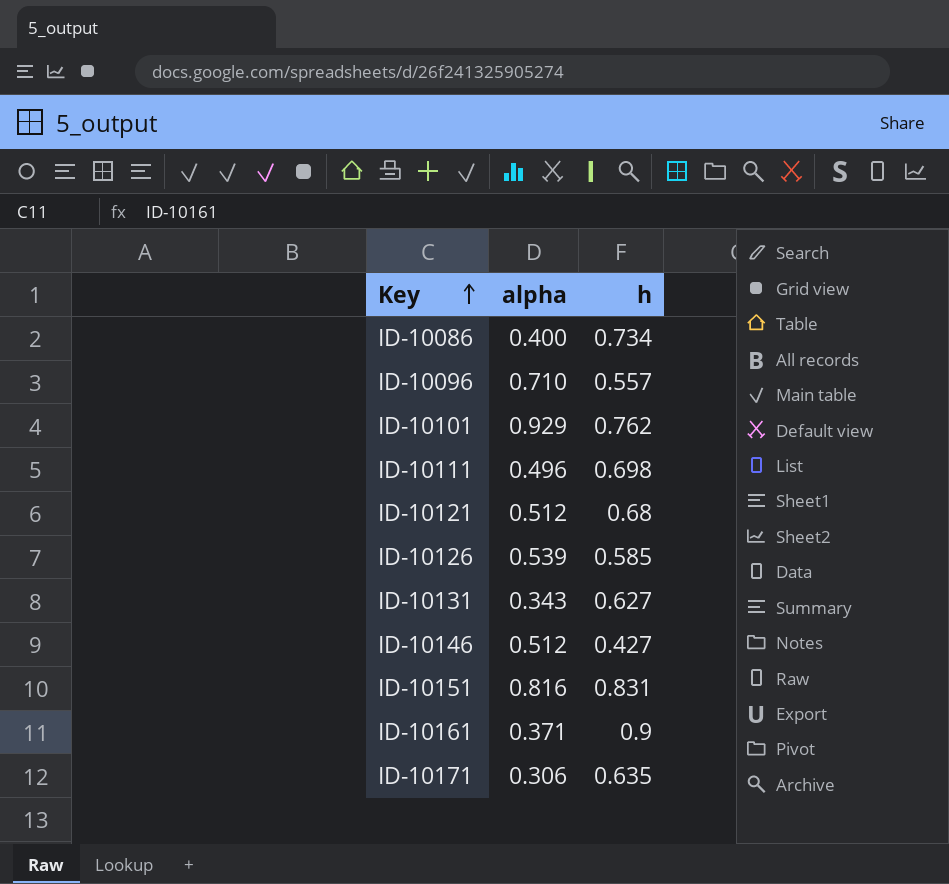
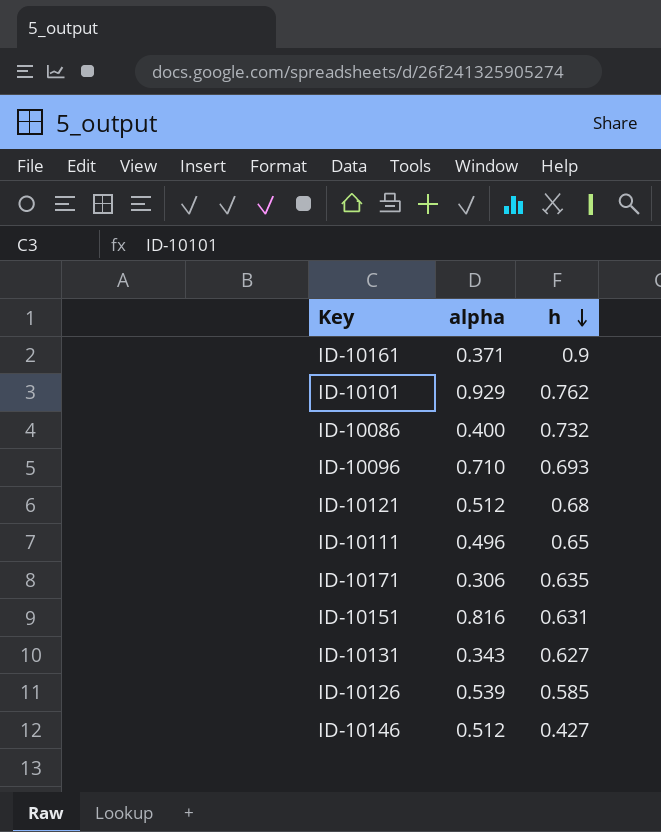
row order: Key ascending -> h descending
ID-10086 | h: 0.734 -> 0.732
ID-10096 | h: 0.557 -> 0.693
ID-10111 | h: 0.698 -> 0.65
ID-10151 | h: 0.831 -> 0.631

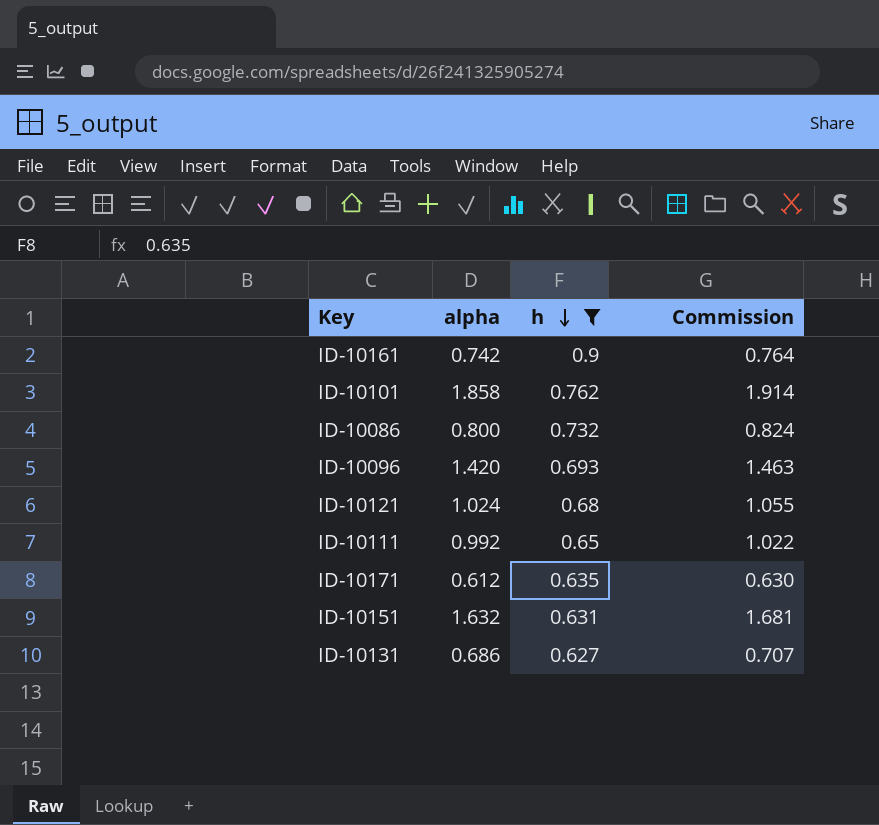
filter: none -> h >= 0.627
column Commission | formula: none -> [alpha] * 1.03
ID-10161 | alpha: 0.371 -> 0.742
ID-10101 | alpha: 0.929 -> 1.858
ID-10086 | alpha: 0.400 -> 0.800
ID-10096 | alpha: 0.710 -> 1.420
ID-10121 | alpha: 0.512 -> 1.024
ID-10111 | alpha: 0.496 -> 0.992
ID-10171 | alpha: 0.306 -> 0.612
ID-10151 | alpha: 0.816 -> 1.632
ID-10131 | alpha: 0.343 -> 0.686

